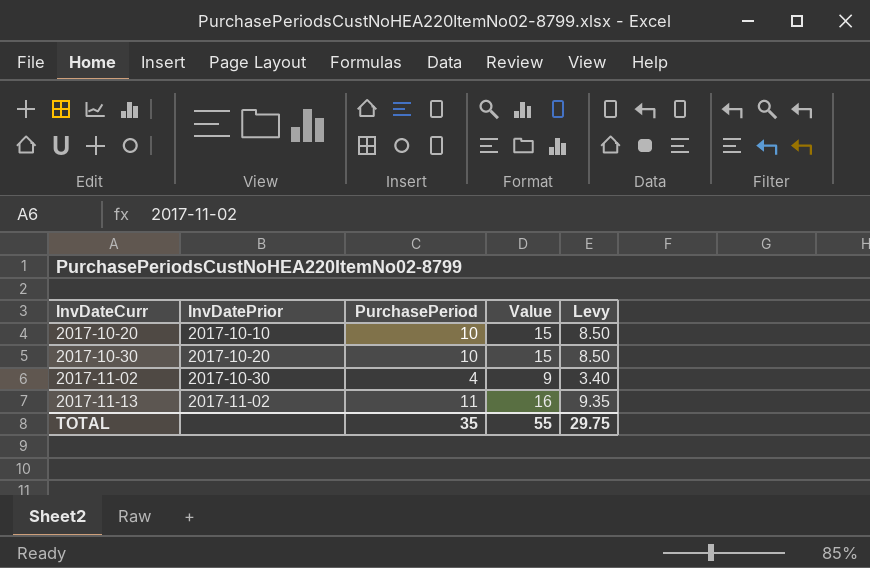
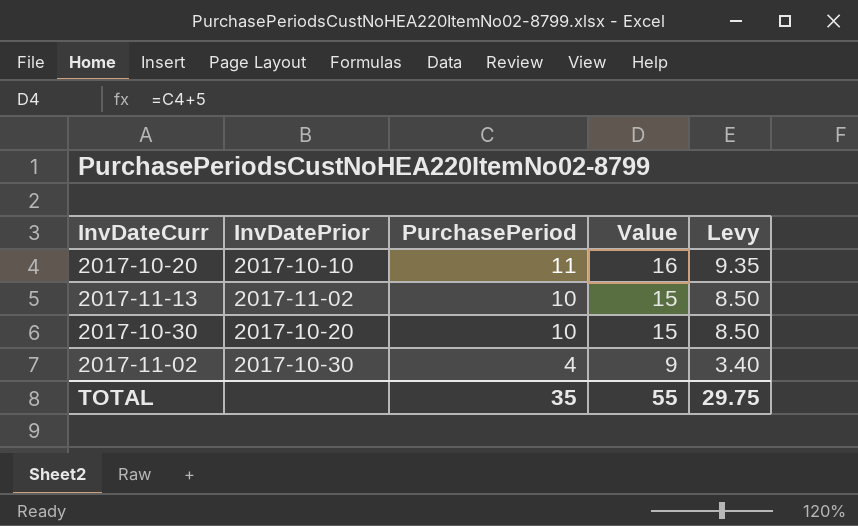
row order: InvDateCurr ascending -> PurchasePeriod descending
2017-10-20 | PurchasePeriod: 10 -> 11
2017-10-20 | Value: 15 -> 16
2017-10-20 | Levy: 8.50 -> 9.35
2017-11-13 | PurchasePeriod: 11 -> 10
2017-11-13 | Value: 16 -> 15
2017-11-13 | Levy: 9.35 -> 8.50

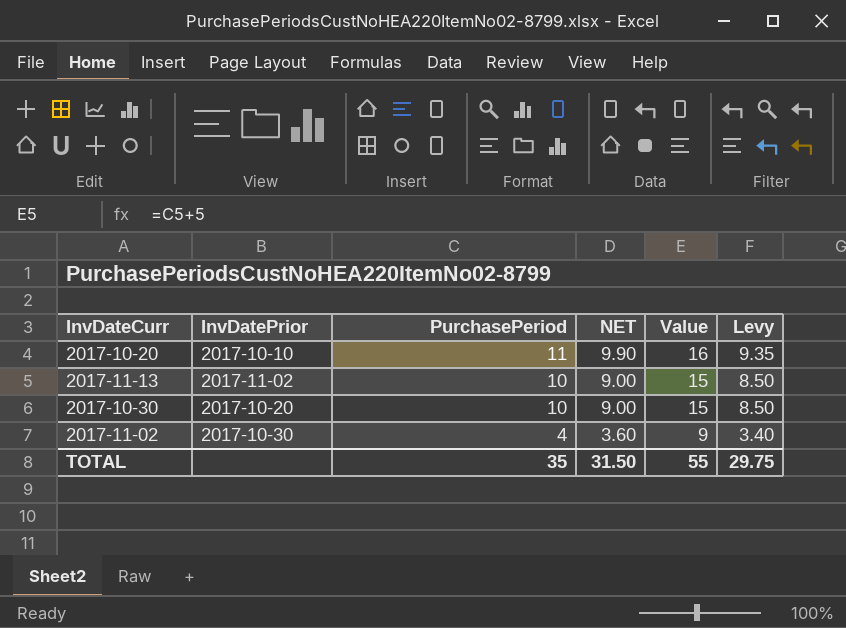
column NET | formula: none -> [PurchasePeriod] * 0.9

